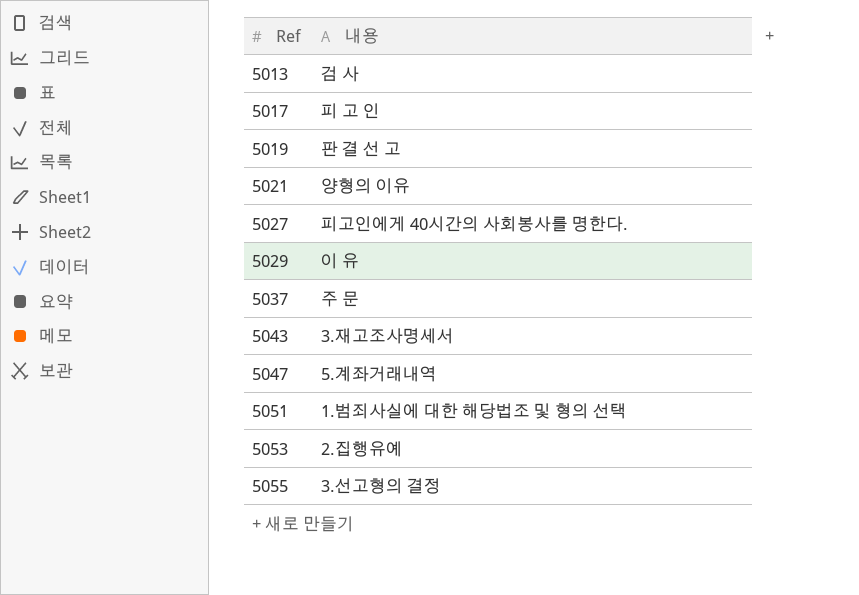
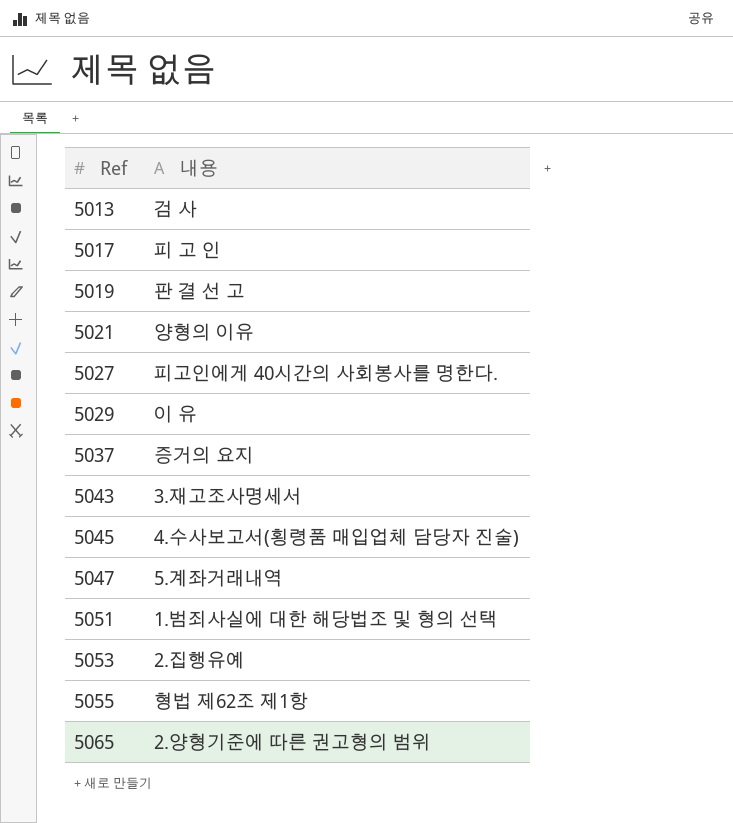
5037 | 내용: 주 문 -> 증거의 요지
row 5045: none -> 4.수사보고서(횡령품 매입업체 담당자 진술)
5055 | 내용: 3.선고형의 결정 -> 형법 제62조 제1항
row 5065: none -> 2.양형기준에 따른 권고형의 범위

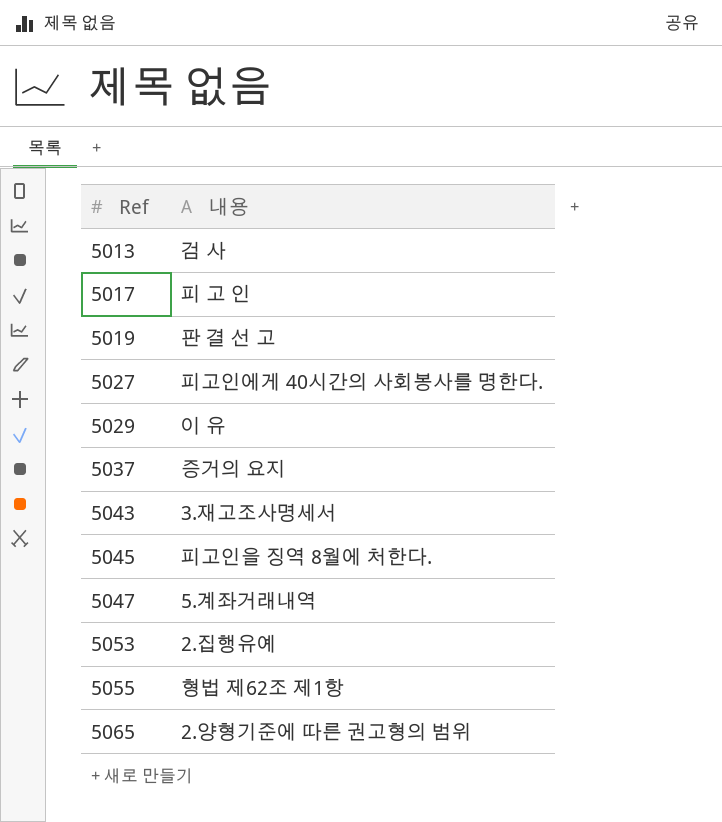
row 5021: 양형의 이유 -> none
row 5051: 1.범죄사실에 대한 해당법조 및 형의 선택 -> none
5045 | 내용: 4.수사보고서(횡령품 매입업체 담당자 진술) -> 피고인을 징역 8월에 처한다.

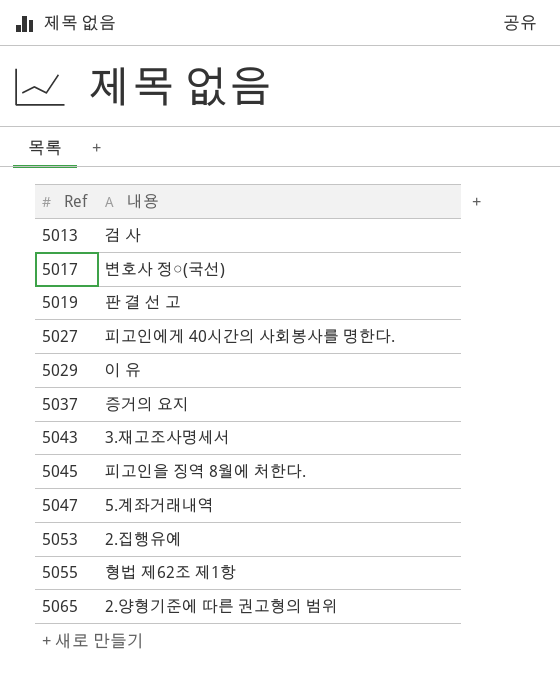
5017 | 내용: 피 고 인 -> 변호사 정○(국선)

